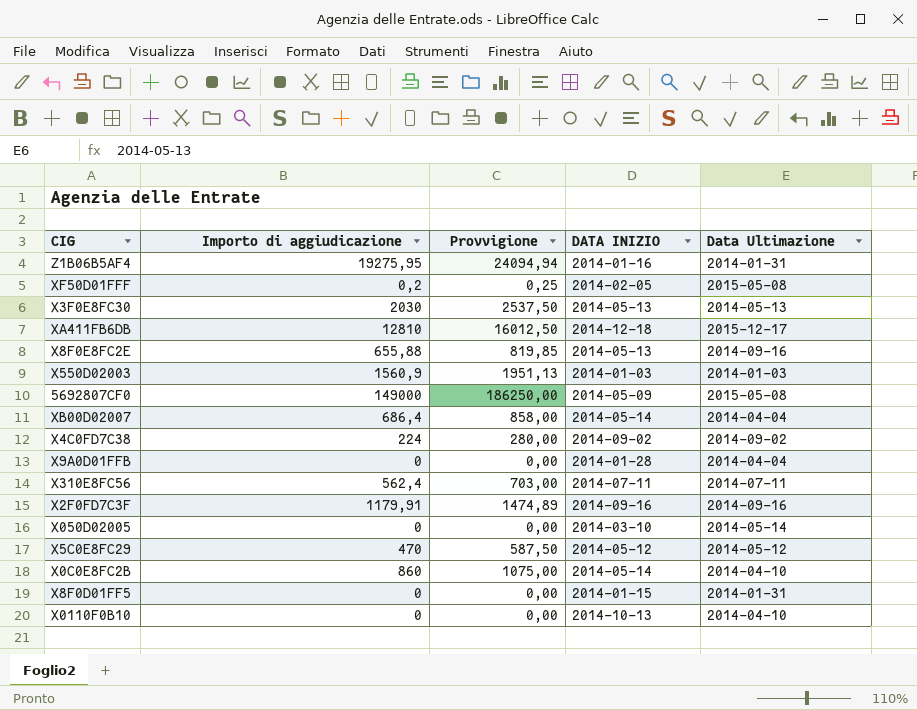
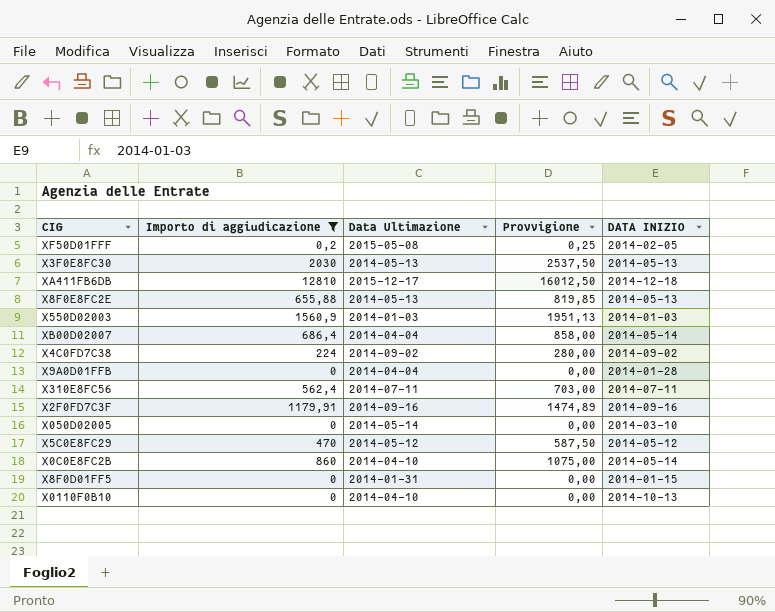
filter: none -> Importo di aggiudicazione <= 12810
column Data Ultimazione | position: 5 -> 3
X8F0E8FC2E | Data Ultimazione: 2014-09-16 -> 2014-05-13

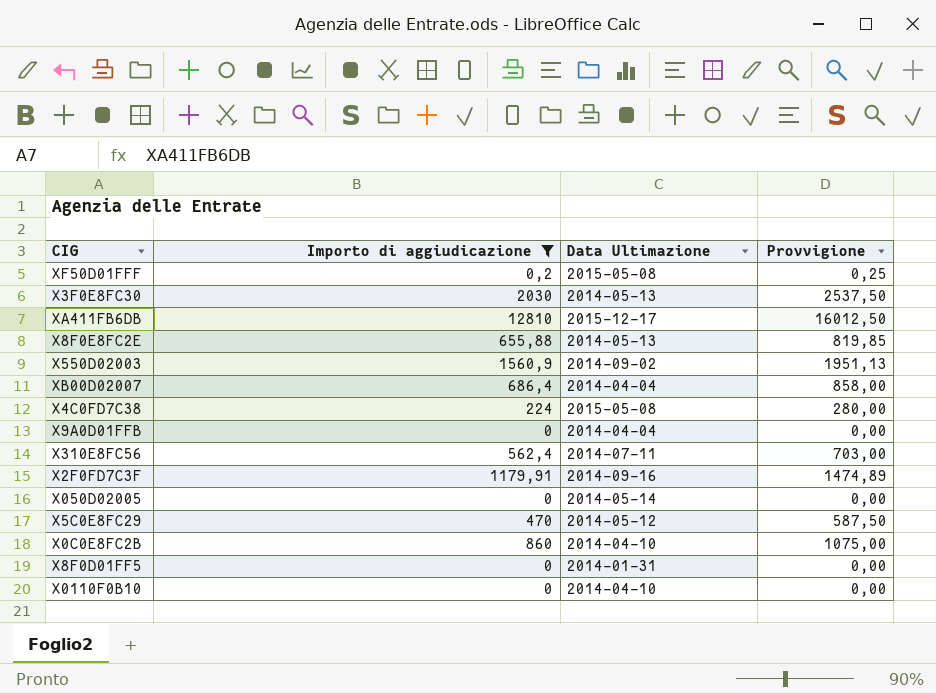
column DATA INIZIO | position: 5 -> none
X550D02003 | Data Ultimazione: 2014-01-03 -> 2014-09-02
X4C0FD7C38 | Data Ultimazione: 2014-09-02 -> 2015-05-08

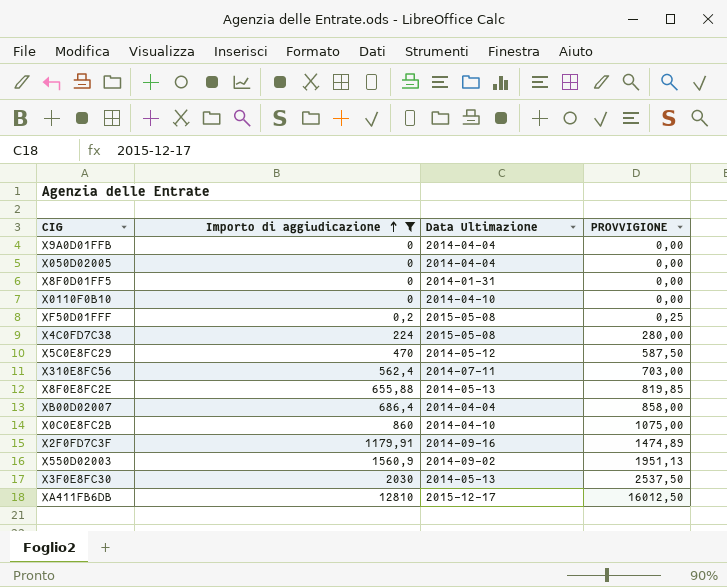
row order: none -> Importo di aggiudicazione ascending
column name: Provvigione -> PROVVIGIONE
X050D02005 | Data Ultimazione: 2014-05-14 -> 2014-04-04

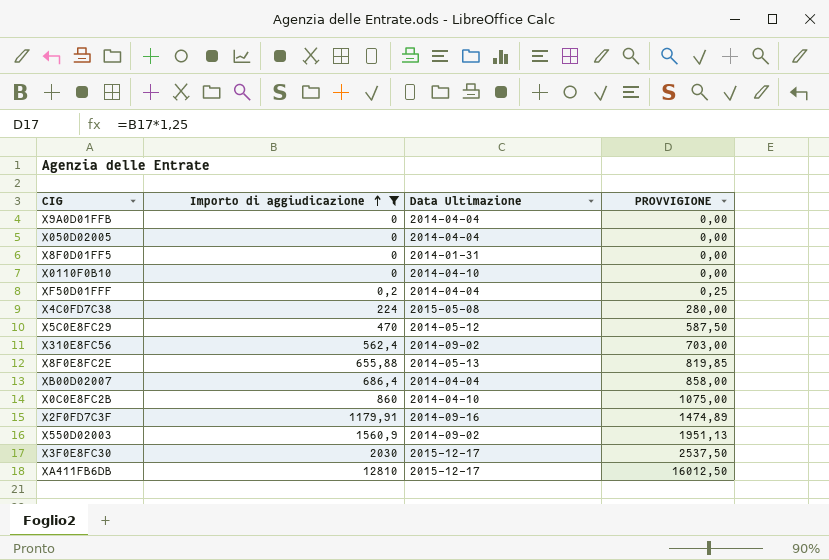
XF50D01FFF | Data Ultimazione: 2015-05-08 -> 2014-04-04
X310E8FC56 | Data Ultimazione: 2014-07-11 -> 2014-09-02
X3F0E8FC30 | Data Ultimazione: 2014-05-13 -> 2015-12-17

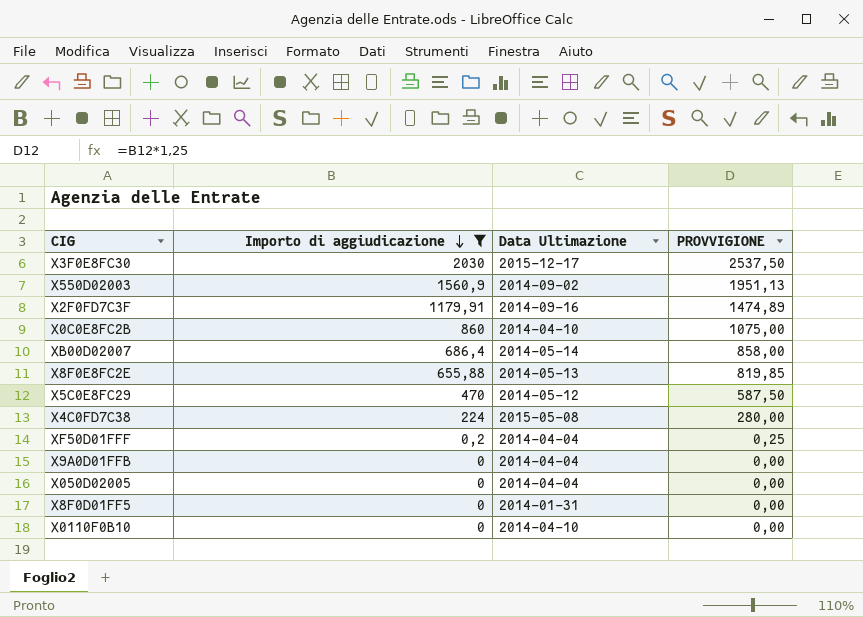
row order: Importo di aggiudicazione ascending -> Importo di aggiudicazione descending
row X310E8FC56: 562,4 | 2014-09-02 | 703,00 -> none
row XA411FB6DB: 12810 | 2015-12-17 | 16012,50 -> none
XB00D02007 | Data Ultimazione: 2014-04-04 -> 2014-05-14

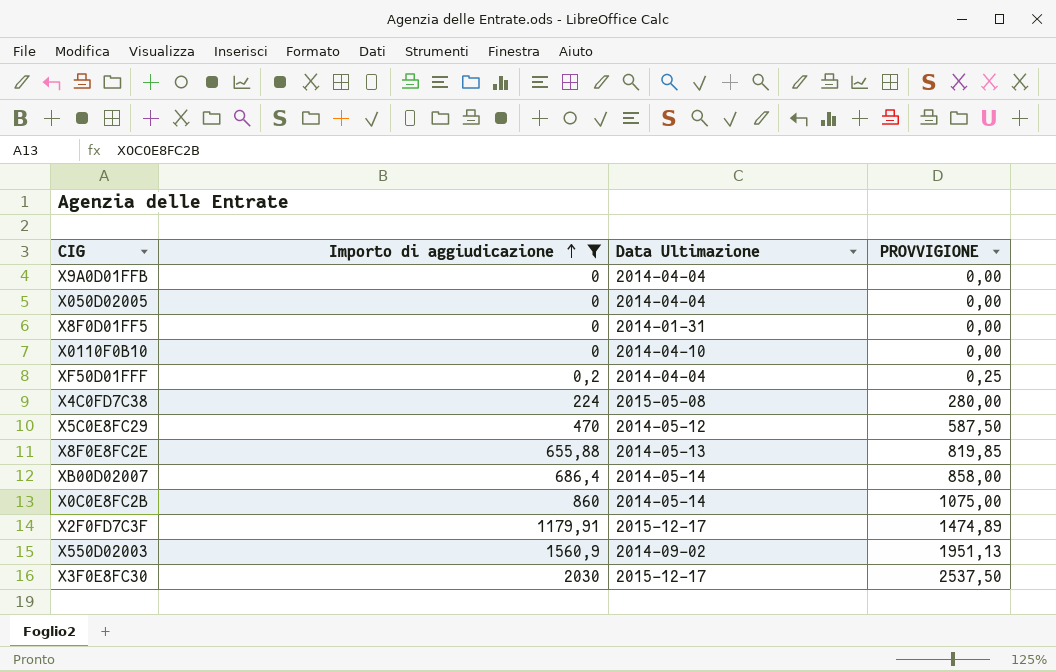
row order: Importo di aggiudicazione descending -> Importo di aggiudicazione ascending
X0C0E8FC2B | Data Ultimazione: 2014-04-10 -> 2014-05-14
X2F0FD7C3F | Data Ultimazione: 2014-09-16 -> 2015-12-17

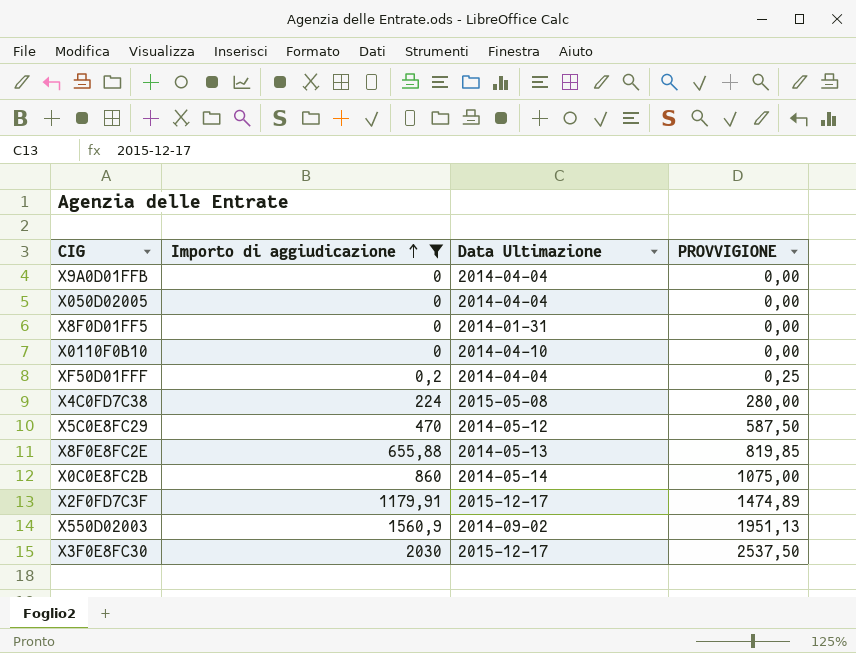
row XB00D02007: 686,4 | 2014-05-14 | 858,00 -> none

